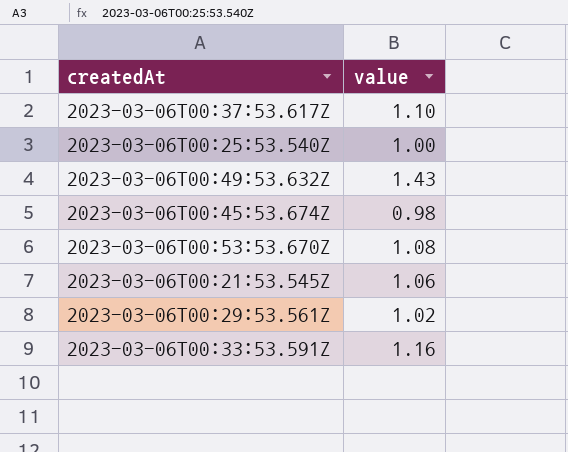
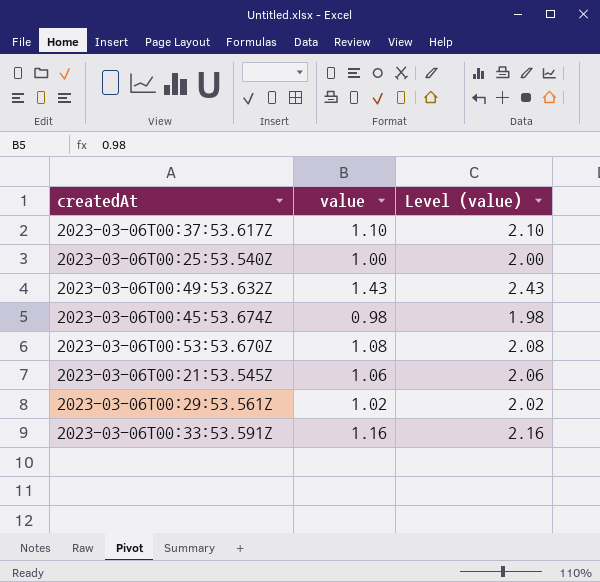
column Level (value) | formula: none -> [value] + 1

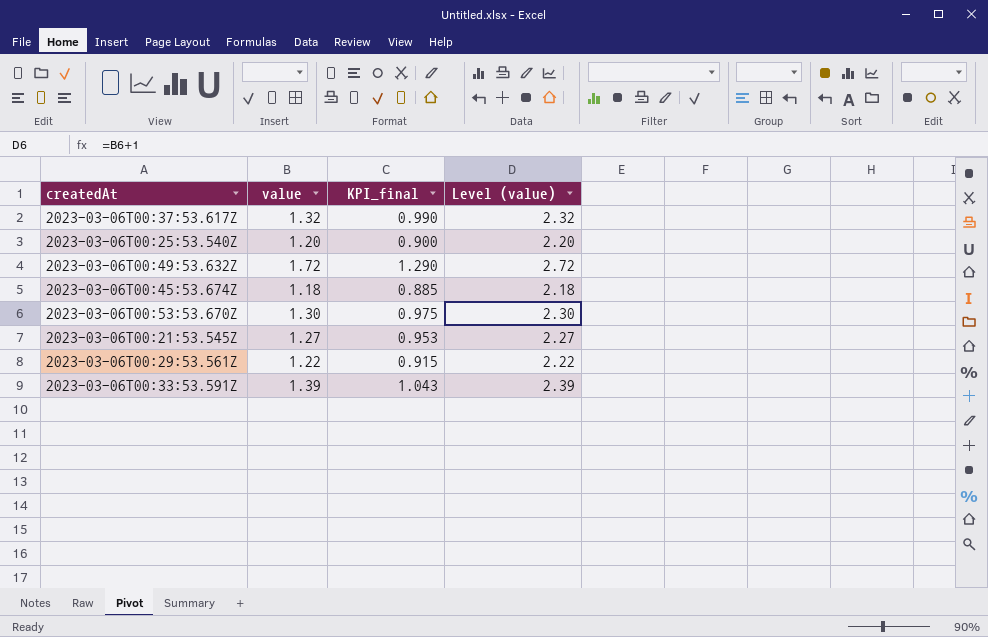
column KPI_final | formula: none -> [value] * 0.75
2023-03-06T00:37:53.617Z | value: 1.10 -> 1.32
2023-03-06T00:37:53.617Z | Level (value): 2.10 -> 2.32
2023-03-06T00:25:53.540Z | value: 1.00 -> 1.20
2023-03-06T00:25:53.540Z | Level (value): 2.00 -> 2.20
2023-03-06T00:49:53.632Z | value: 1.43 -> 1.72
2023-03-06T00:49:53.632Z | Level (value): 2.43 -> 2.72
2023-03-06T00:45:53.674Z | value: 0.98 -> 1.18
2023-03-06T00:45:53.674Z | Level (value): 1.98 -> 2.18
2023-03-06T00:53:53.670Z | value: 1.08 -> 1.30
2023-03-06T00:53:53.670Z | Level (value): 2.08 -> 2.30
2023-03-06T00:21:53.545Z | value: 1.06 -> 1.27
2023-03-06T00:21:53.545Z | Level (value): 2.06 -> 2.27
2023-03-06T00:29:53.561Z | value: 1.02 -> 1.22
2023-03-06T00:29:53.561Z | Level (value): 2.02 -> 2.22
2023-03-06T00:33:53.591Z | value: 1.16 -> 1.39
2023-03-06T00:33:53.591Z | Level (value): 2.16 -> 2.39

